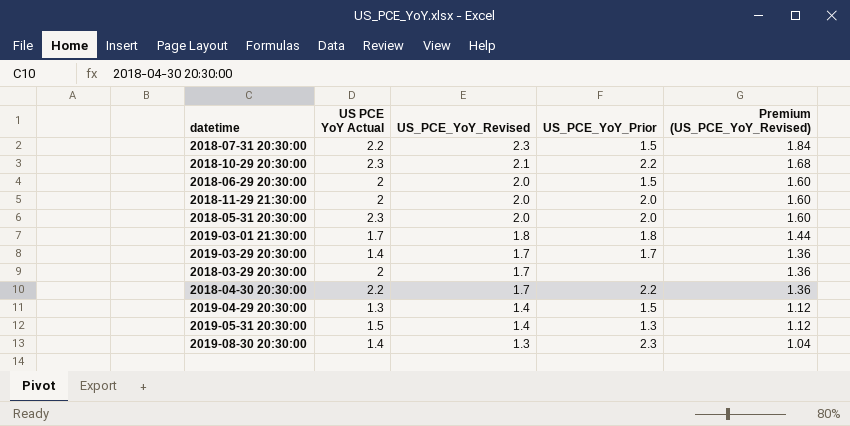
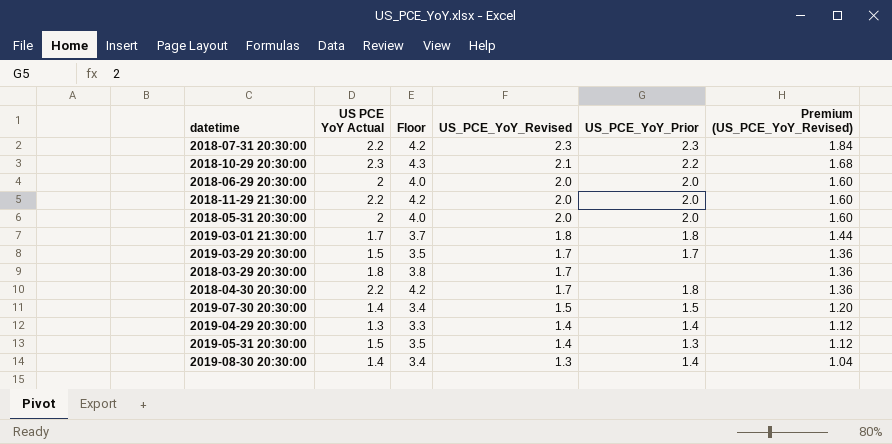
column Floor | formula: none -> [US PCE YoY Actual] + 2
2018-07-31 20:30:00 | US_PCE_YoY_Prior: 1.5 -> 2.3
2018-06-29 20:30:00 | US_PCE_YoY_Prior: 1.5 -> 2.0
2018-11-29 21:30:00 | US PCE YoY Actual: 2 -> 2.2
2018-05-31 20:30:00 | US PCE YoY Actual: 2.3 -> 2
2019-03-29 20:30:00 | US PCE YoY Actual: 1.4 -> 1.5
2018-03-29 20:30:00 | US PCE YoY Actual: 2 -> 1.8
2018-04-30 20:30:00 | US_PCE_YoY_Prior: 2.2 -> 1.8
row 2019-07-30 20:30:00: none -> 1.4 | 3.4 | 1.5 | 1.5 | 1.20
2019-04-29 20:30:00 | US_PCE_YoY_Prior: 1.5 -> 1.4
2019-08-30 20:30:00 | US_PCE_YoY_Prior: 2.3 -> 1.4

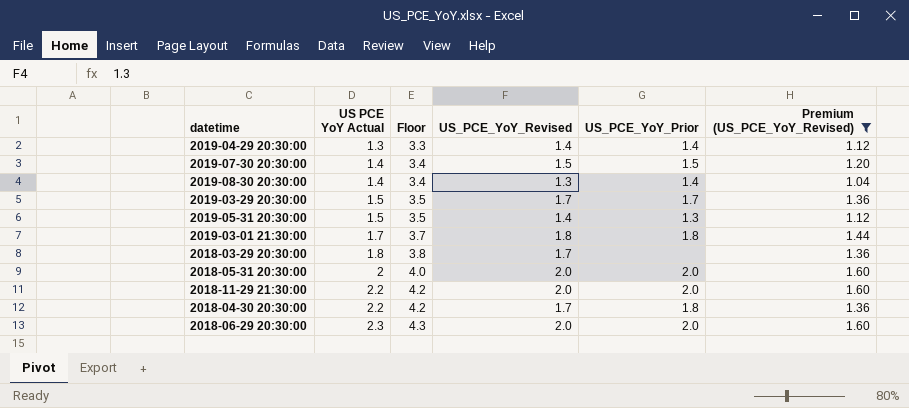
filter: none -> Premium (US_PCE_YoY_Revised) <= 1.60
row order: US_PCE_YoY_Revised descending -> US PCE YoY Actual ascending
2018-06-29 20:30:00 | US PCE YoY Actual: 2 -> 2.3
2018-06-29 20:30:00 | Floor: 4.0 -> 4.3

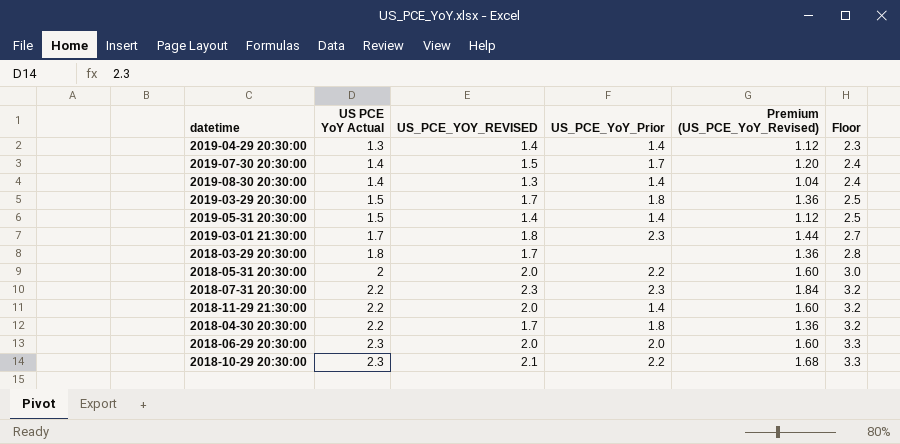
filter: Premium (US_PCE_YoY_Revised) <= 1.60 -> none
column name: US_PCE_YoY_Revised -> US_PCE_YOY_REVISED
column Floor | formula: [US PCE YoY Actual] + 2 -> [US PCE YoY Actual] + 1
column Floor | position: 3 -> 6
2019-07-30 20:30:00 | US_PCE_YoY_Prior: 1.5 -> 1.7
2019-03-29 20:30:00 | US_PCE_YoY_Prior: 1.7 -> 1.8
2019-05-31 20:30:00 | US_PCE_YoY_Prior: 1.3 -> 1.4
2019-03-01 21:30:00 | US_PCE_YoY_Prior: 1.8 -> 2.3
2018-05-31 20:30:00 | US_PCE_YoY_Prior: 2.0 -> 2.2
2018-11-29 21:30:00 | US_PCE_YoY_Prior: 2.0 -> 1.4

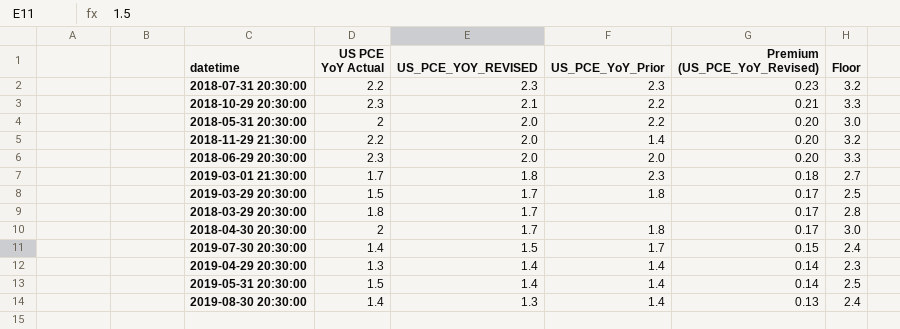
row order: US PCE YoY Actual ascending -> US_PCE_YOY_REVISED descending
column Premium (US_PCE_YoY_Revised) | formula: [US_PCE_YOY_REVISED] * 0.8 -> [US_PCE_YOY_REVISED] * 0.1
2018-04-30 20:30:00 | US PCE YoY Actual: 2.2 -> 2
2018-04-30 20:30:00 | Floor: 3.2 -> 3.0

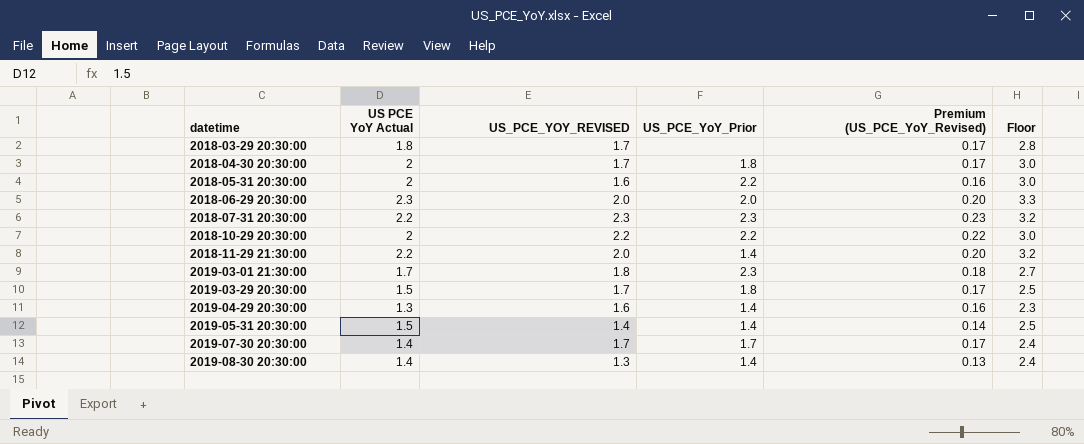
row order: US_PCE_YOY_REVISED descending -> datetime ascending
2018-05-31 20:30:00 | US_PCE_YOY_REVISED: 2.0 -> 1.6
2018-05-31 20:30:00 | Premium (US_PCE_YoY_Revised): 0.20 -> 0.16
2018-10-29 20:30:00 | US PCE YoY Actual: 2.3 -> 2
2018-10-29 20:30:00 | US_PCE_YOY_REVISED: 2.1 -> 2.2
2018-10-29 20:30:00 | Premium (US_PCE_YoY_Revised): 0.21 -> 0.22
2018-10-29 20:30:00 | Floor: 3.3 -> 3.0
2019-04-29 20:30:00 | US_PCE_YOY_REVISED: 1.4 -> 1.6
2019-04-29 20:30:00 | Premium (US_PCE_YoY_Revised): 0.14 -> 0.16
2019-07-30 20:30:00 | US_PCE_YOY_REVISED: 1.5 -> 1.7
2019-07-30 20:30:00 | Premium (US_PCE_YoY_Revised): 0.15 -> 0.17

